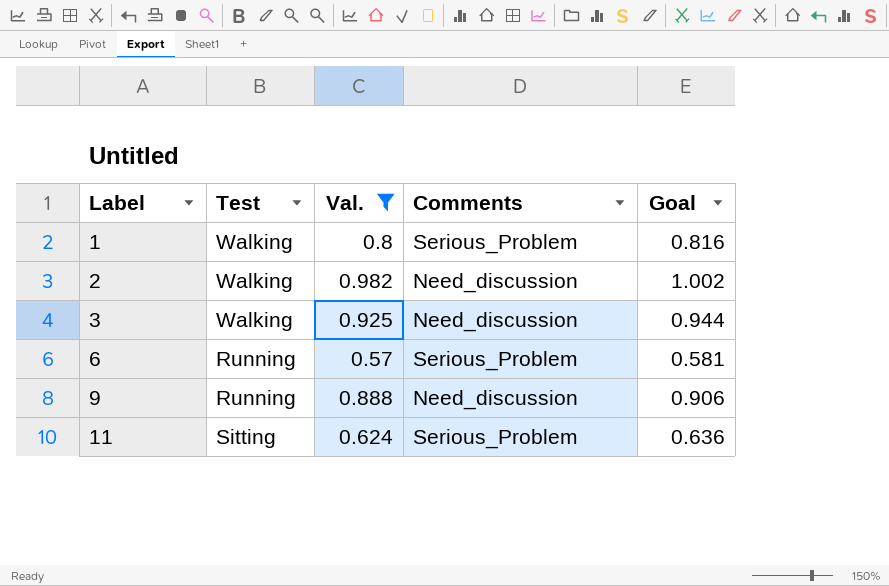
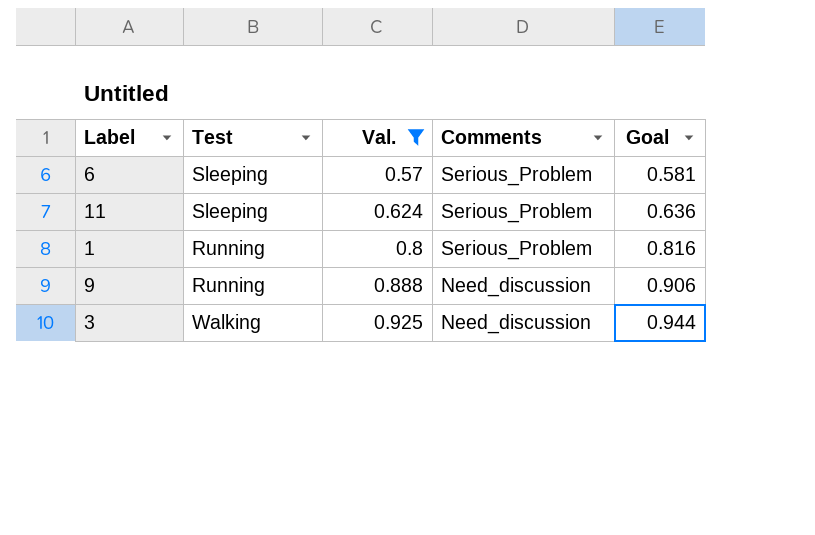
row order: Label ascending -> Val. ascending
row 2: Walking | 0.982 | Need_discussion | 1.002 -> none
6 | Test: Running -> Sleeping
11 | Test: Sitting -> Sleeping
1 | Test: Walking -> Running

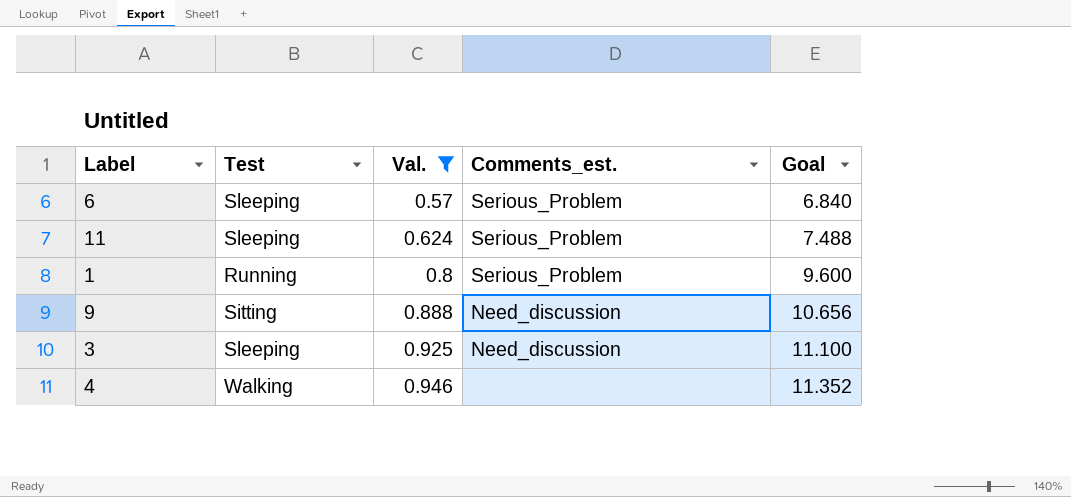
column name: Comments -> Comments_est.
column Goal | formula: [Val.] * 1.02 -> [Val.] * 12
9 | Test: Running -> Sitting
3 | Test: Walking -> Sleeping
row 4: none -> Walking | 0.946 | none | 11.352

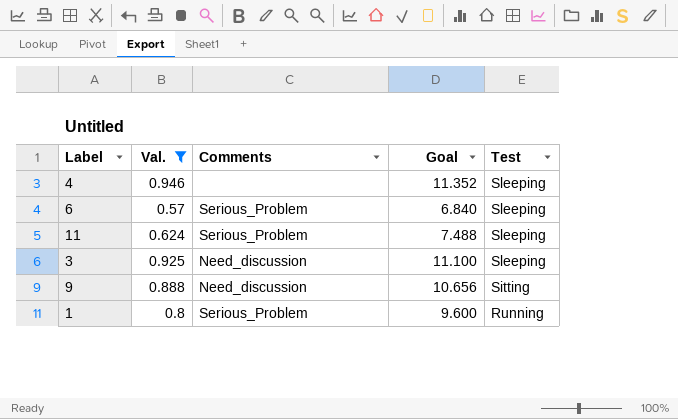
row order: Val. ascending -> Test descending
column name: Comments_est. -> Comments
column Test | position: 2 -> 5
4 | Test: Walking -> Sleeping

